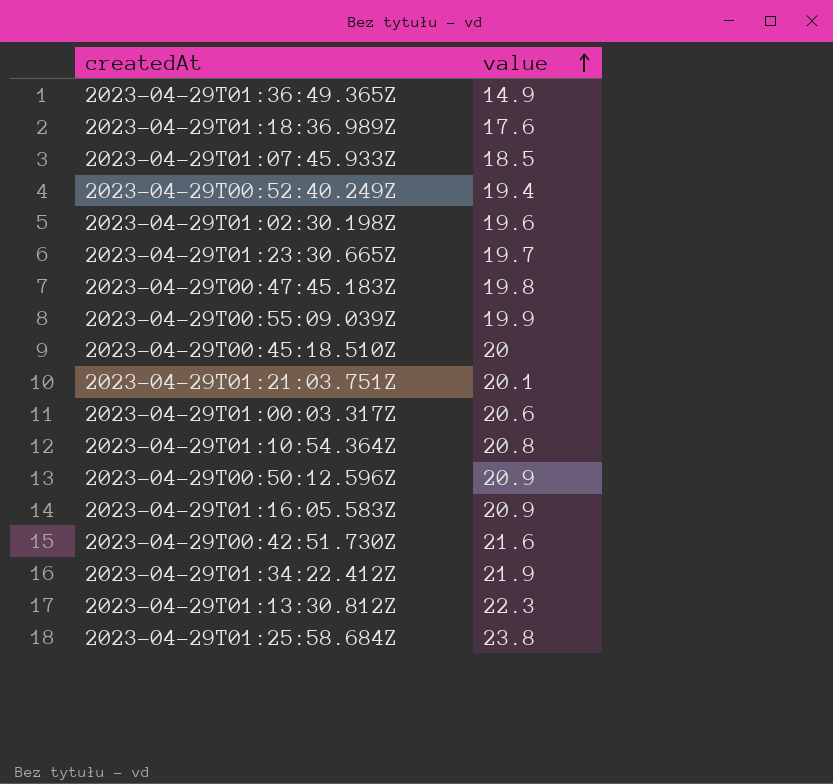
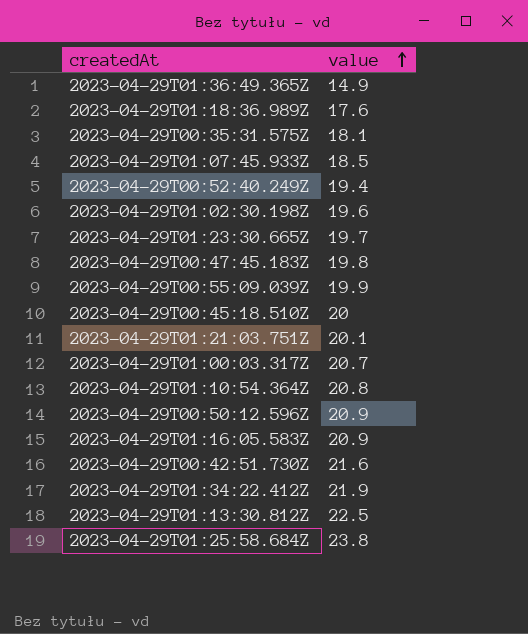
row 2023-04-29T00:35:31.575Z: none -> 18.1
2023-04-29T01:00:03.317Z | value: 20.6 -> 20.7
2023-04-29T01:13:30.812Z | value: 22.3 -> 22.5

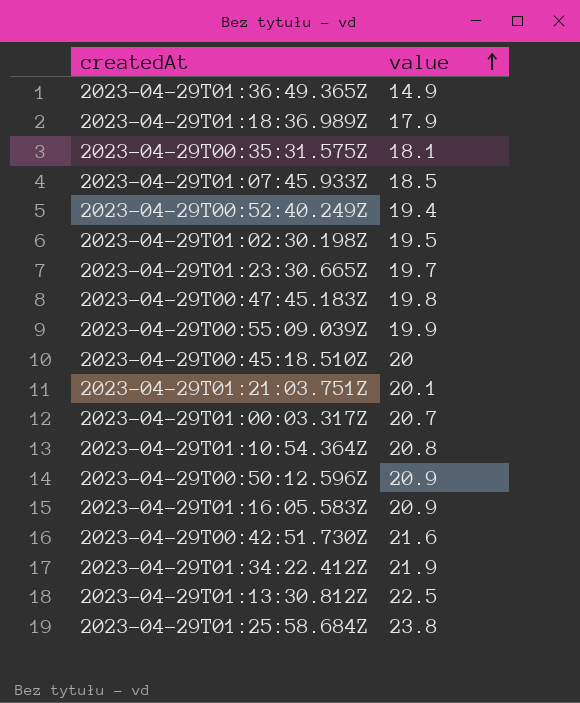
2023-04-29T01:18:36.989Z | value: 17.6 -> 17.9
2023-04-29T01:02:30.198Z | value: 19.6 -> 19.5

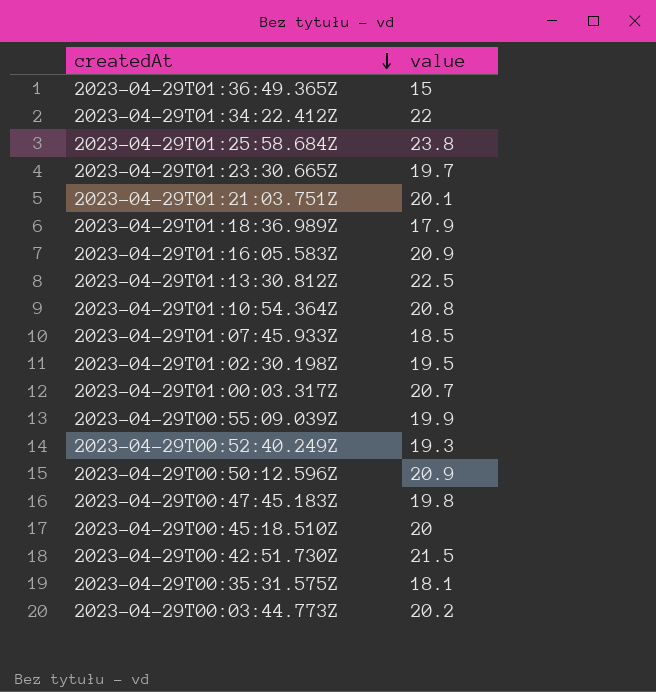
row order: value ascending -> createdAt descending
2023-04-29T01:36:49.365Z | value: 14.9 -> 15
2023-04-29T01:34:22.412Z | value: 21.9 -> 22
2023-04-29T00:52:40.249Z | value: 19.4 -> 19.3
2023-04-29T00:42:51.730Z | value: 21.6 -> 21.5
row 2023-04-29T00:03:44.773Z: none -> 20.2

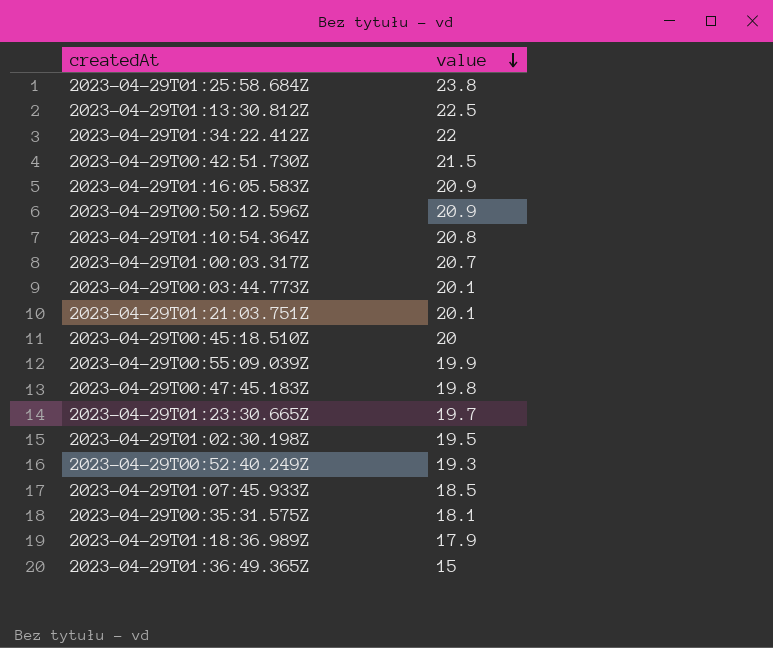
row order: createdAt descending -> value descending
2023-04-29T00:03:44.773Z | value: 20.2 -> 20.1

